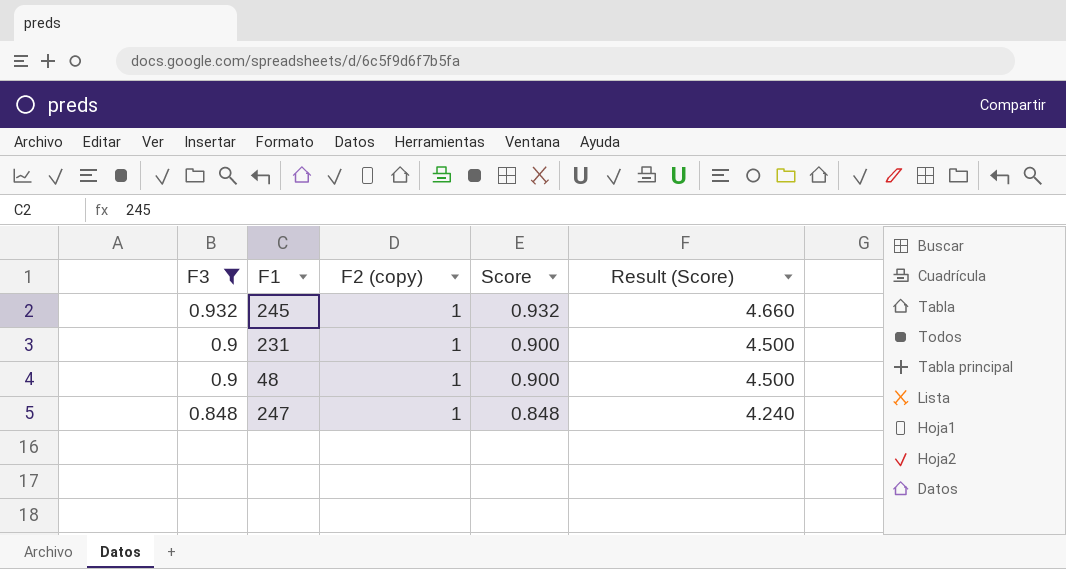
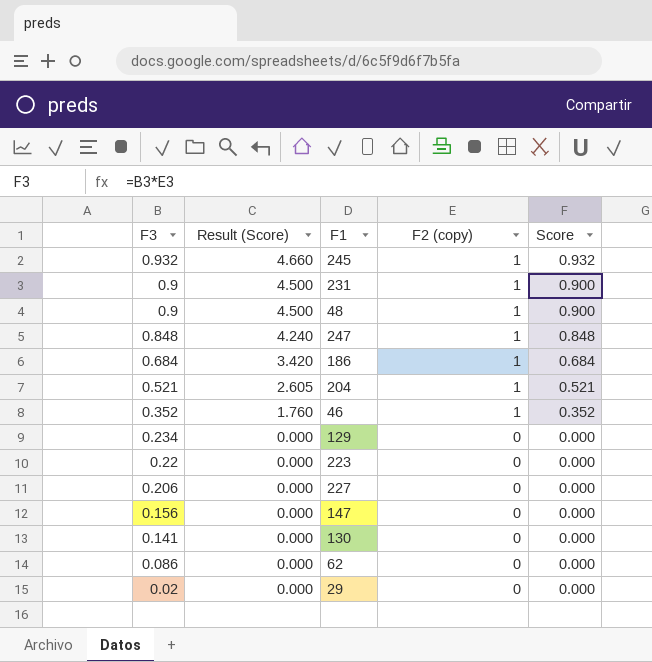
filter: F3 >= 0.848 -> none
column Result (Score) | position: 5 -> 2

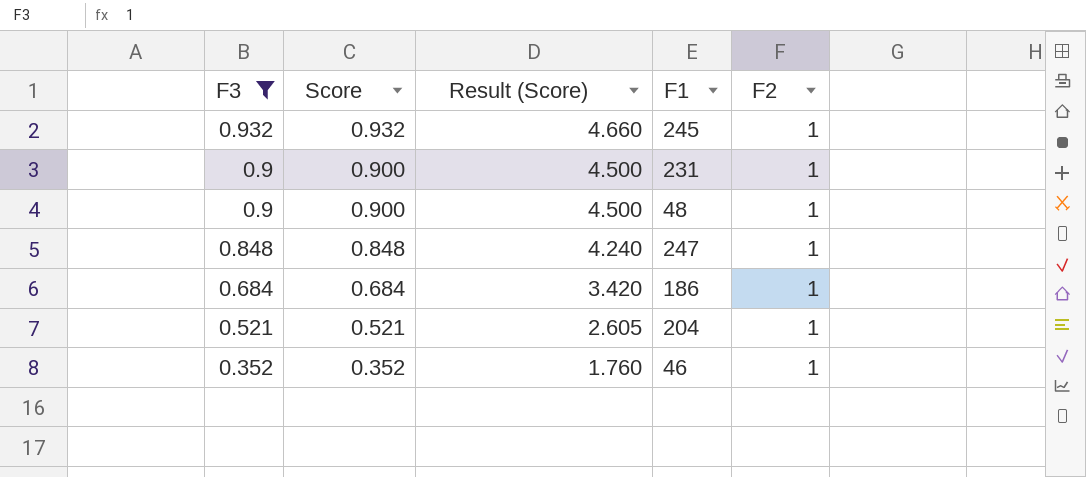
filter: none -> F3 >= 0.352
column Score | position: 5 -> 2
column name: F2 (copy) -> F2

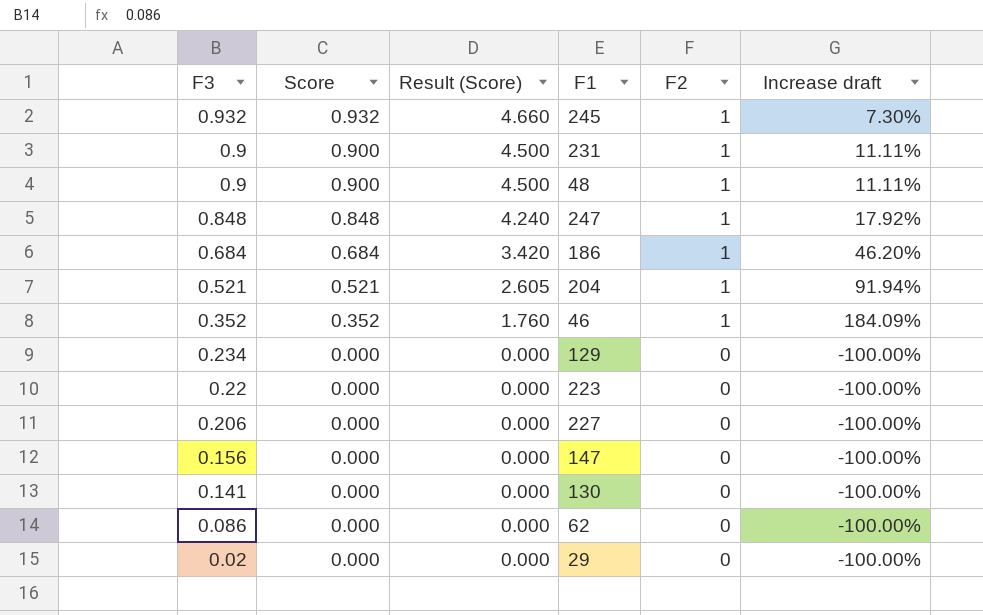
filter: F3 >= 0.352 -> none
column Increase draft | formula: none -> ([F2] - [F3]) / [F3]

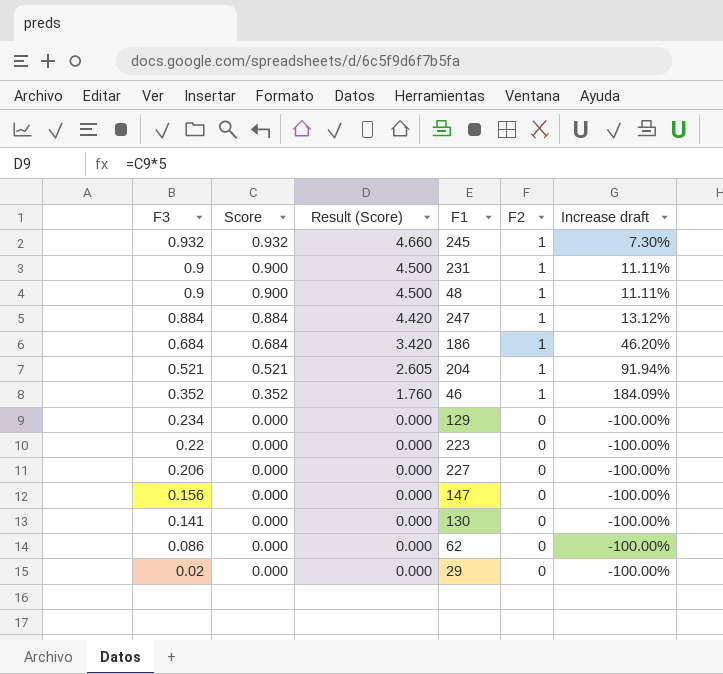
247 | F3: 0.848 -> 0.884
247 | Score: 0.848 -> 0.884
247 | Result (Score): 4.240 -> 4.420
247 | Increase draft: 17.92% -> 13.12%

